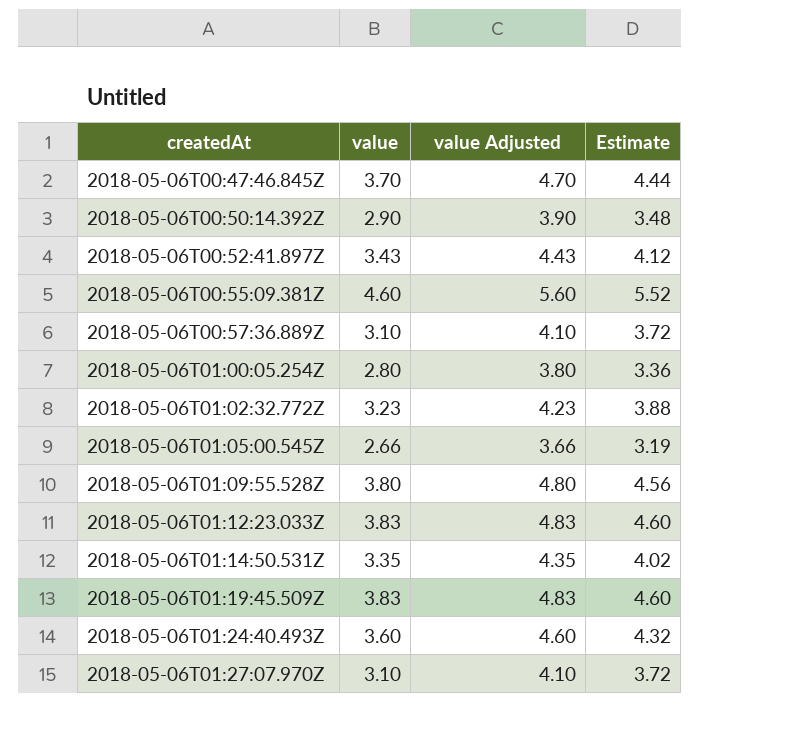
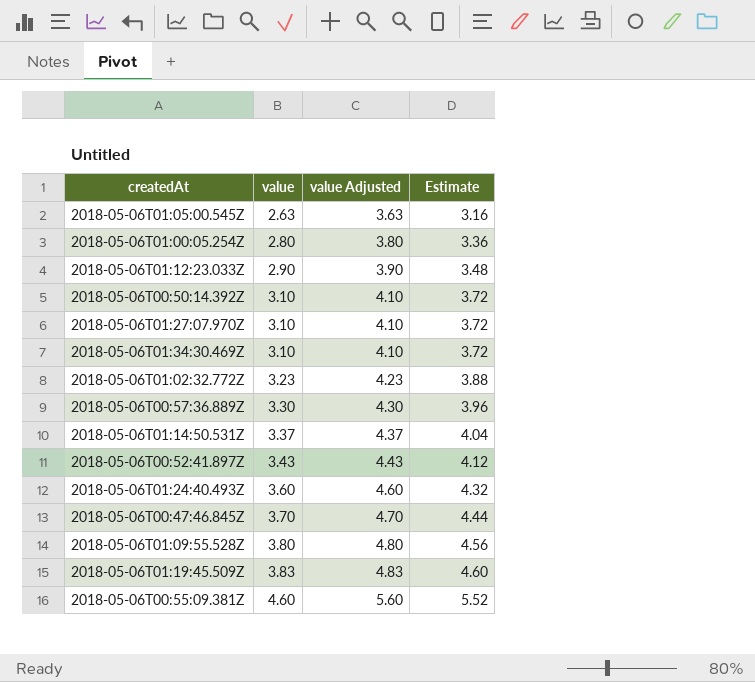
row order: createdAt ascending -> value ascending
2018-05-06T01:05:00.545Z | value: 2.66 -> 2.63
2018-05-06T01:05:00.545Z | value Adjusted: 3.66 -> 3.63
2018-05-06T01:05:00.545Z | Estimate: 3.19 -> 3.16
2018-05-06T01:12:23.033Z | value: 3.83 -> 2.90
2018-05-06T01:12:23.033Z | value Adjusted: 4.83 -> 3.90
2018-05-06T01:12:23.033Z | Estimate: 4.60 -> 3.48
2018-05-06T00:50:14.392Z | value: 2.90 -> 3.10
2018-05-06T00:50:14.392Z | value Adjusted: 3.90 -> 4.10
2018-05-06T00:50:14.392Z | Estimate: 3.48 -> 3.72
row 2018-05-06T01:34:30.469Z: none -> 3.10 | 4.10 | 3.72
2018-05-06T00:57:36.889Z | value: 3.10 -> 3.30
2018-05-06T00:57:36.889Z | value Adjusted: 4.10 -> 4.30
2018-05-06T00:57:36.889Z | Estimate: 3.72 -> 3.96
2018-05-06T01:14:50.531Z | value: 3.35 -> 3.37
2018-05-06T01:14:50.531Z | value Adjusted: 4.35 -> 4.37
2018-05-06T01:14:50.531Z | Estimate: 4.02 -> 4.04

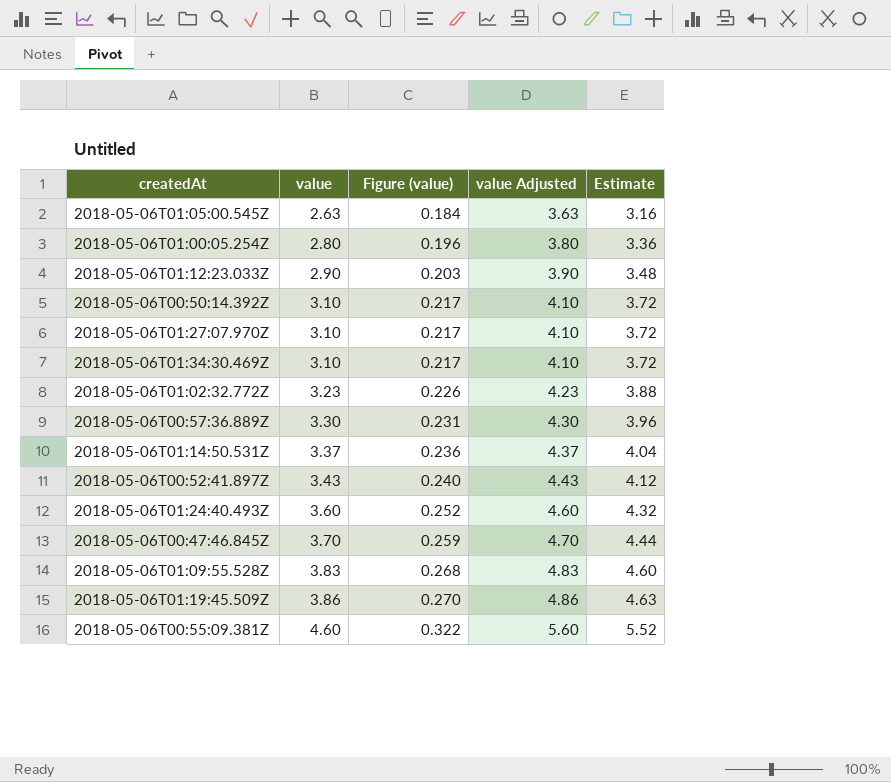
column Figure (value) | formula: none -> [value] * 0.07
2018-05-06T01:09:55.528Z | value: 3.80 -> 3.83
2018-05-06T01:09:55.528Z | value Adjusted: 4.80 -> 4.83
2018-05-06T01:09:55.528Z | Estimate: 4.56 -> 4.60
2018-05-06T01:19:45.509Z | value: 3.83 -> 3.86
2018-05-06T01:19:45.509Z | value Adjusted: 4.83 -> 4.86
2018-05-06T01:19:45.509Z | Estimate: 4.60 -> 4.63

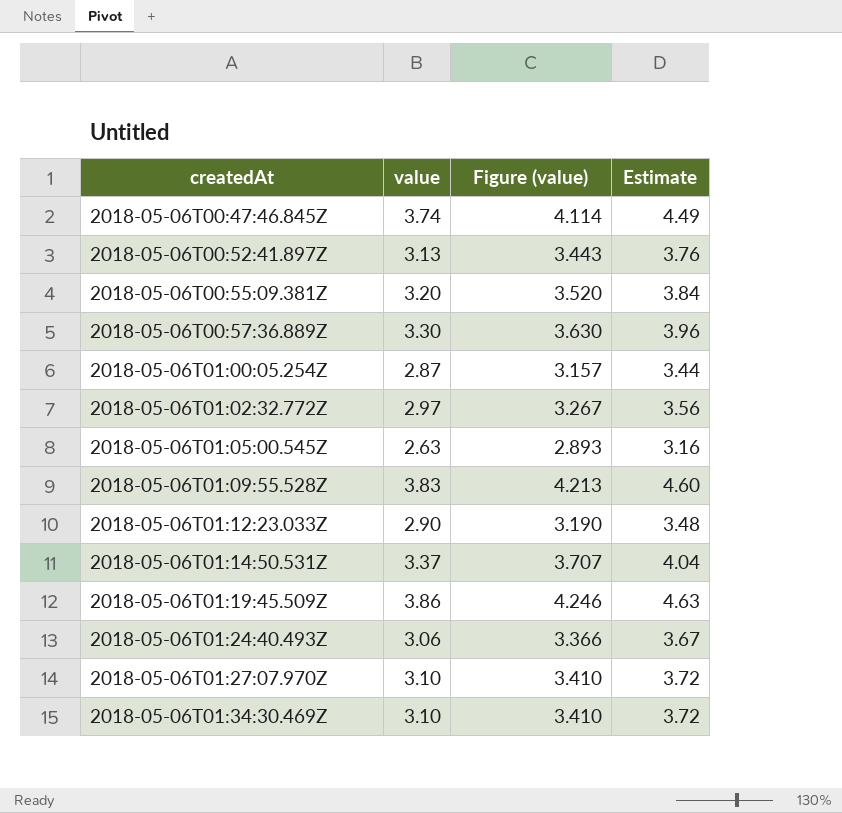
row order: value ascending -> createdAt ascending
column value Adjusted | formula: [value] + 1 -> none
column Figure (value) | formula: [value] * 0.07 -> [value] * 1.1
row 2018-05-06T00:50:14.392Z: 3.10 | 0.217 | 4.10 | 3.72 -> none
2018-05-06T00:47:46.845Z | value: 3.70 -> 3.74
2018-05-06T00:47:46.845Z | Estimate: 4.44 -> 4.49
2018-05-06T00:52:41.897Z | value: 3.43 -> 3.13
2018-05-06T00:52:41.897Z | Estimate: 4.12 -> 3.76
2018-05-06T00:55:09.381Z | value: 4.60 -> 3.20
2018-05-06T00:55:09.381Z | Estimate: 5.52 -> 3.84
2018-05-06T01:00:05.254Z | value: 2.80 -> 2.87
2018-05-06T01:00:05.254Z | Estimate: 3.36 -> 3.44
2018-05-06T01:02:32.772Z | value: 3.23 -> 2.97
2018-05-06T01:02:32.772Z | Estimate: 3.88 -> 3.56
2018-05-06T01:24:40.493Z | value: 3.60 -> 3.06
2018-05-06T01:24:40.493Z | Estimate: 4.32 -> 3.67

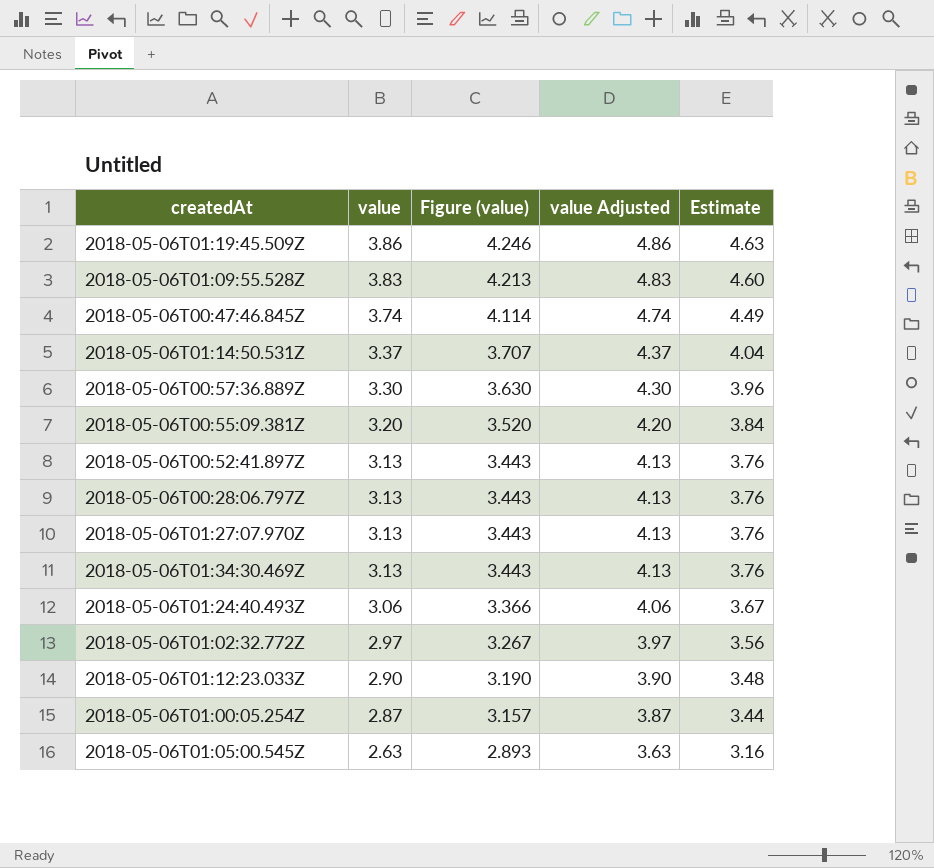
row order: createdAt ascending -> value descending
column value Adjusted | formula: none -> [value] + 1
row 2018-05-06T00:28:06.797Z: none -> 3.13 | 3.443 | 4.13 | 3.76
2018-05-06T01:27:07.970Z | value: 3.10 -> 3.13
2018-05-06T01:27:07.970Z | Figure (value): 3.410 -> 3.443
2018-05-06T01:27:07.970Z | Estimate: 3.72 -> 3.76
2018-05-06T01:34:30.469Z | value: 3.10 -> 3.13
2018-05-06T01:34:30.469Z | Figure (value): 3.410 -> 3.443
2018-05-06T01:34:30.469Z | Estimate: 3.72 -> 3.76

